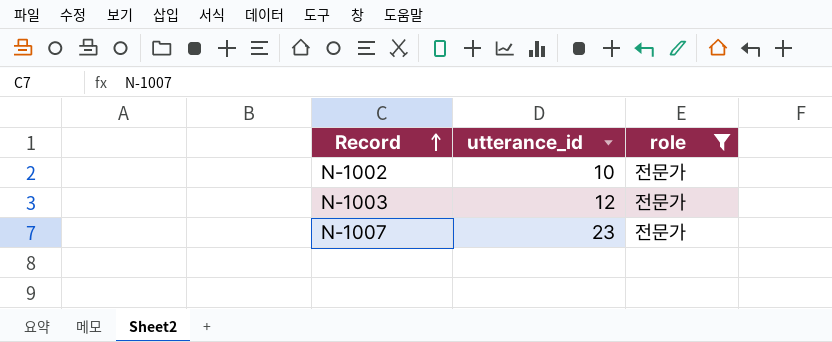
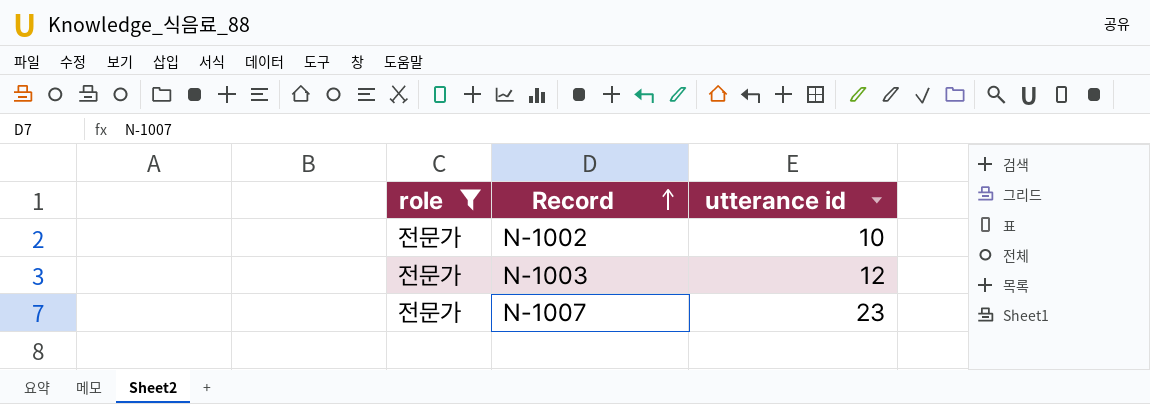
column role | position: 3 -> 1
column name: utterance_id -> utterance id

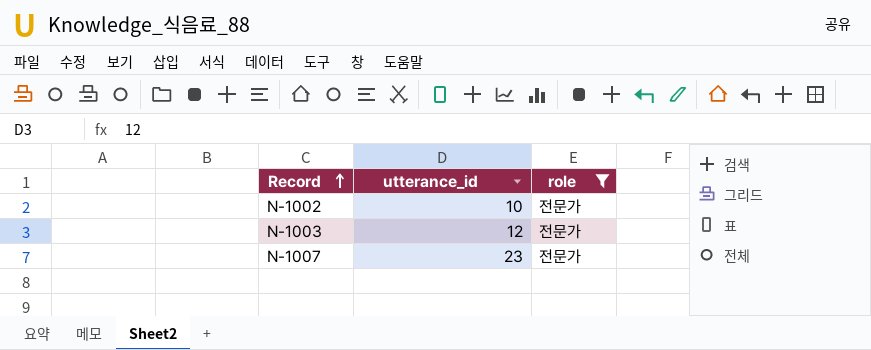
column name: utterance id -> utterance_id
column role | position: 1 -> 3

